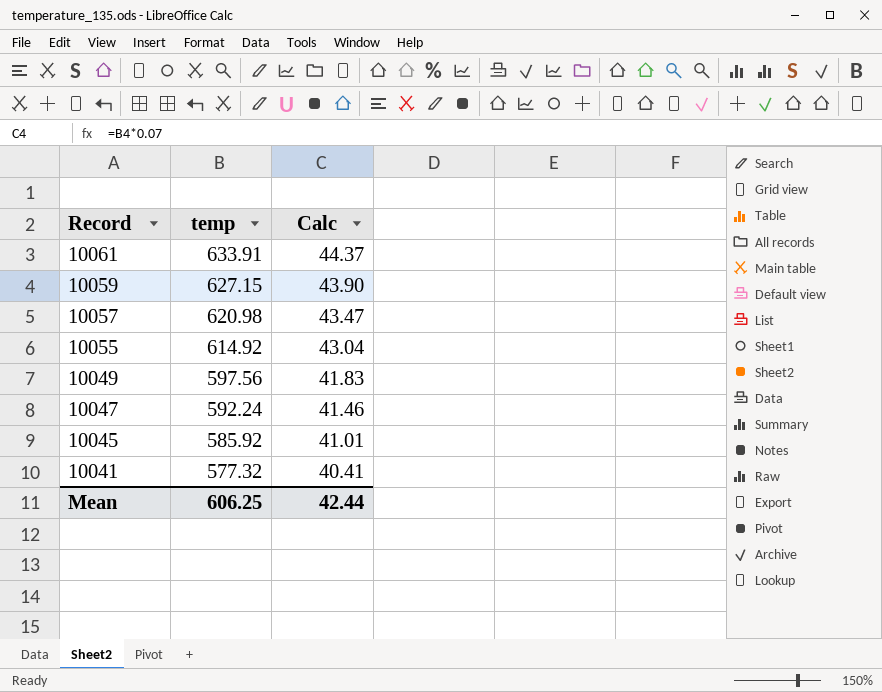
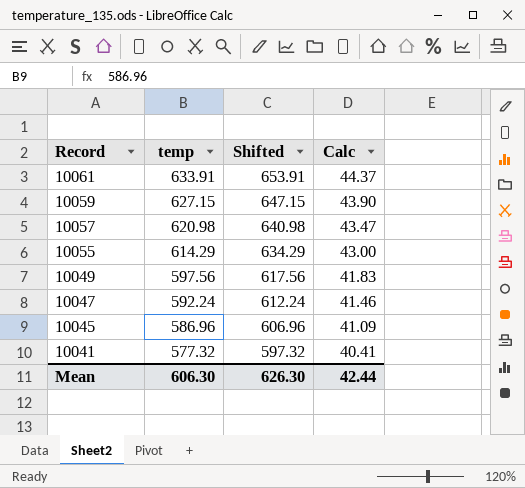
column Shifted | formula: none -> [temp] + 20
10055 | temp: 614.92 -> 614.29
10055 | Calc: 43.04 -> 43.00
10045 | temp: 585.92 -> 586.96
10045 | Calc: 41.01 -> 41.09
Mean | temp: 606.25 -> 606.30

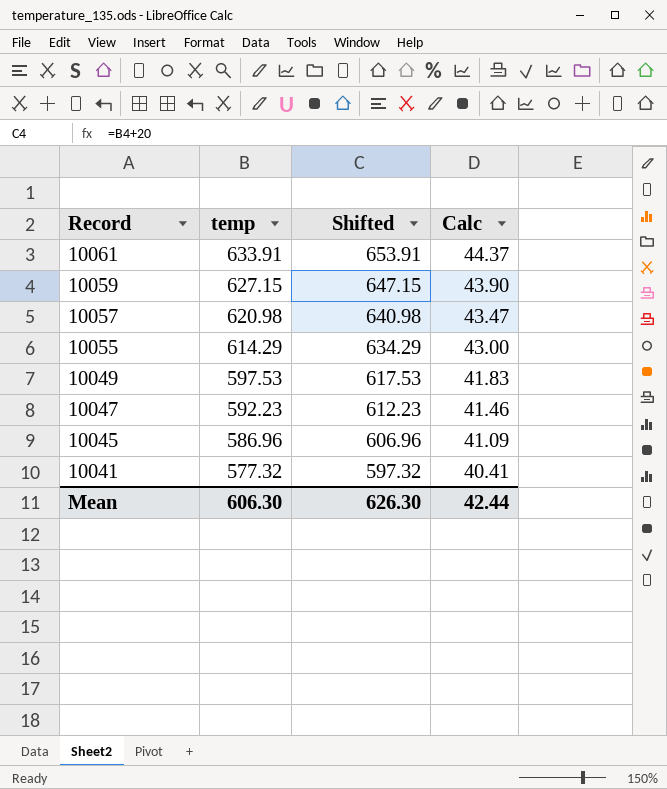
10049 | temp: 597.56 -> 597.53
10049 | Shifted: 617.56 -> 617.53
10047 | temp: 592.24 -> 592.23
10047 | Shifted: 612.24 -> 612.23

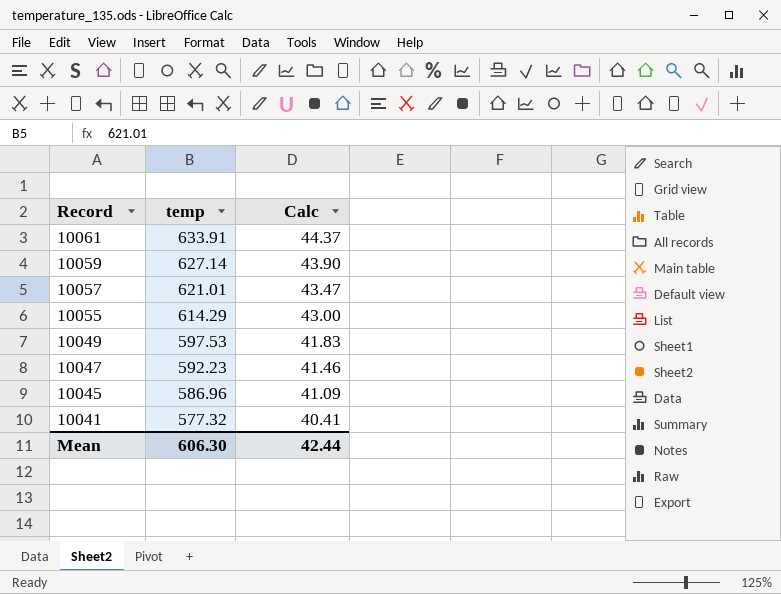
column Shifted | formula: [temp] + 20 -> none
10059 | temp: 627.15 -> 627.14
10057 | temp: 620.98 -> 621.01

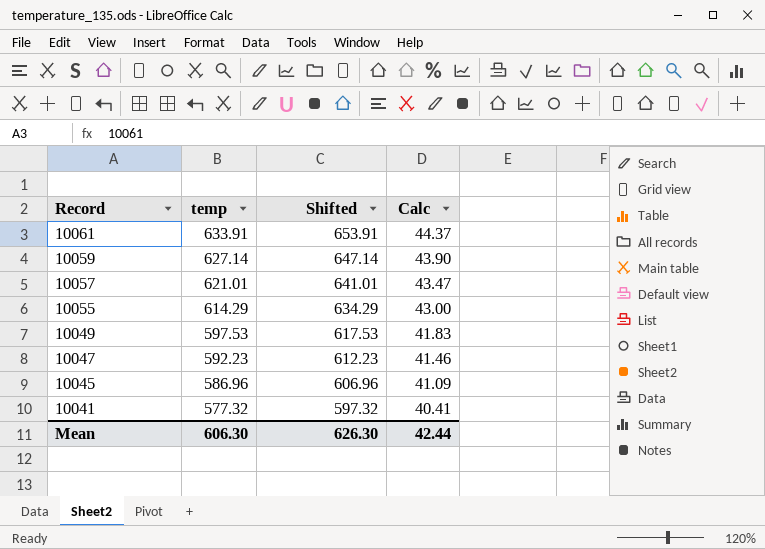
column Shifted | formula: none -> [temp] + 20

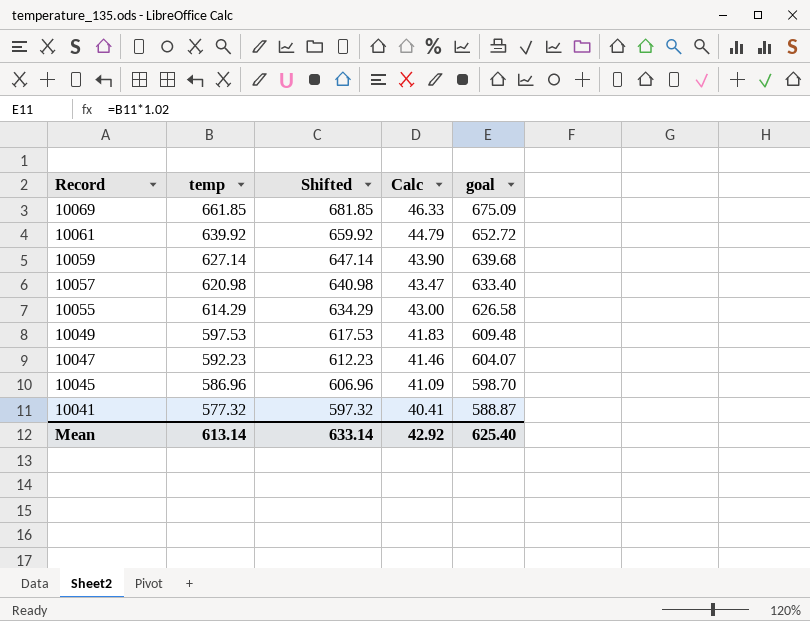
column goal | formula: none -> [temp] * 1.02
row 10069: none -> 661.85 | 681.85 | 46.33 | 675.09
10061 | temp: 633.91 -> 639.92
10061 | Shifted: 653.91 -> 659.92
10061 | Calc: 44.37 -> 44.79
10057 | temp: 621.01 -> 620.98
10057 | Shifted: 641.01 -> 640.98
Mean | temp: 606.30 -> 613.14
Mean | Shifted: 626.30 -> 633.14
Mean | Calc: 42.44 -> 42.92

